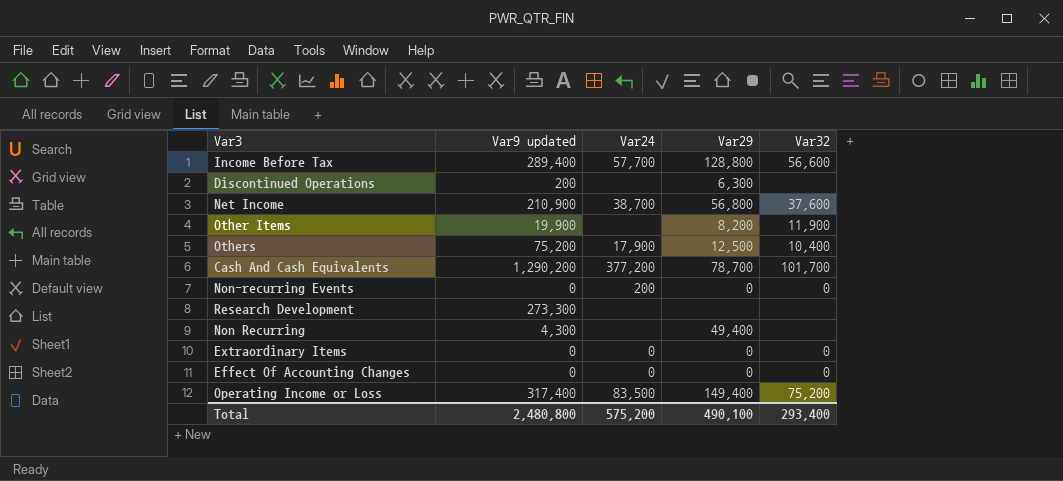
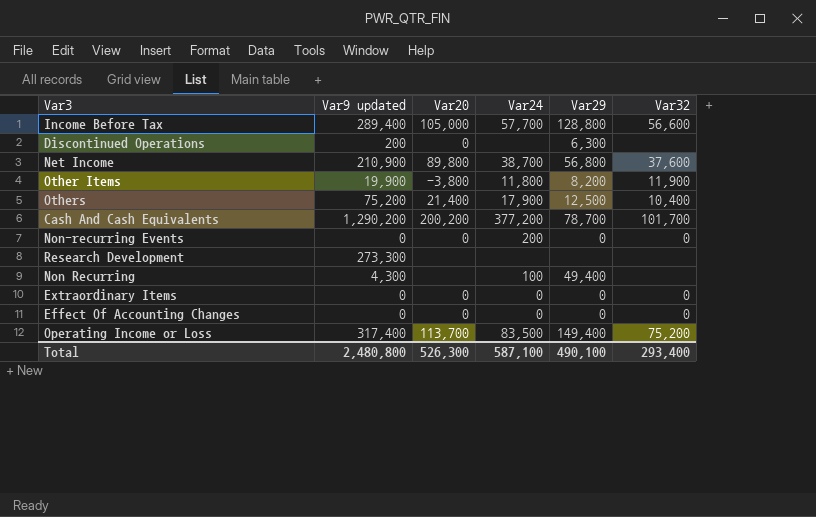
column Var20 | position: none -> 3
Other Items | Var24: none -> 11,800
Non Recurring | Var24: none -> 100
Total | Var24: 575,200 -> 587,100

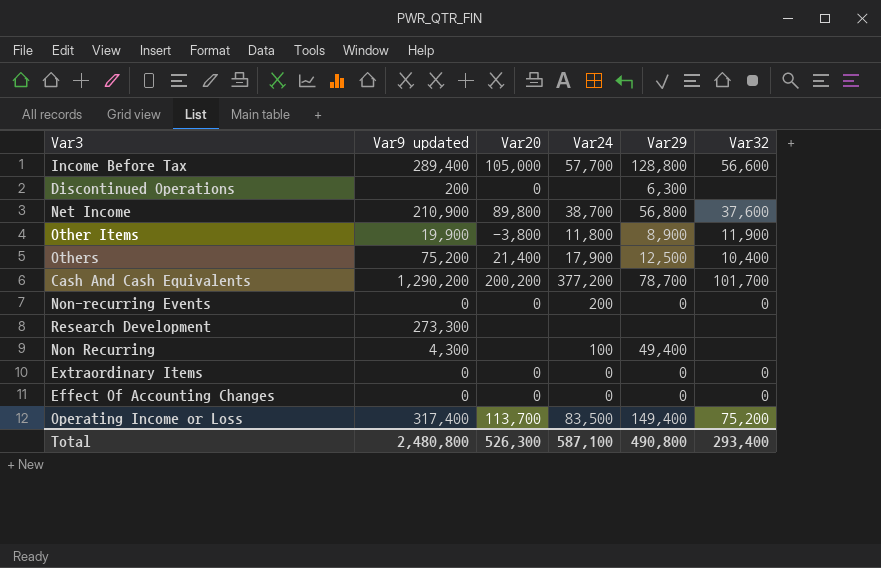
Other Items | Var29: 8,200 -> 8,900
Total | Var29: 490,100 -> 490,800

